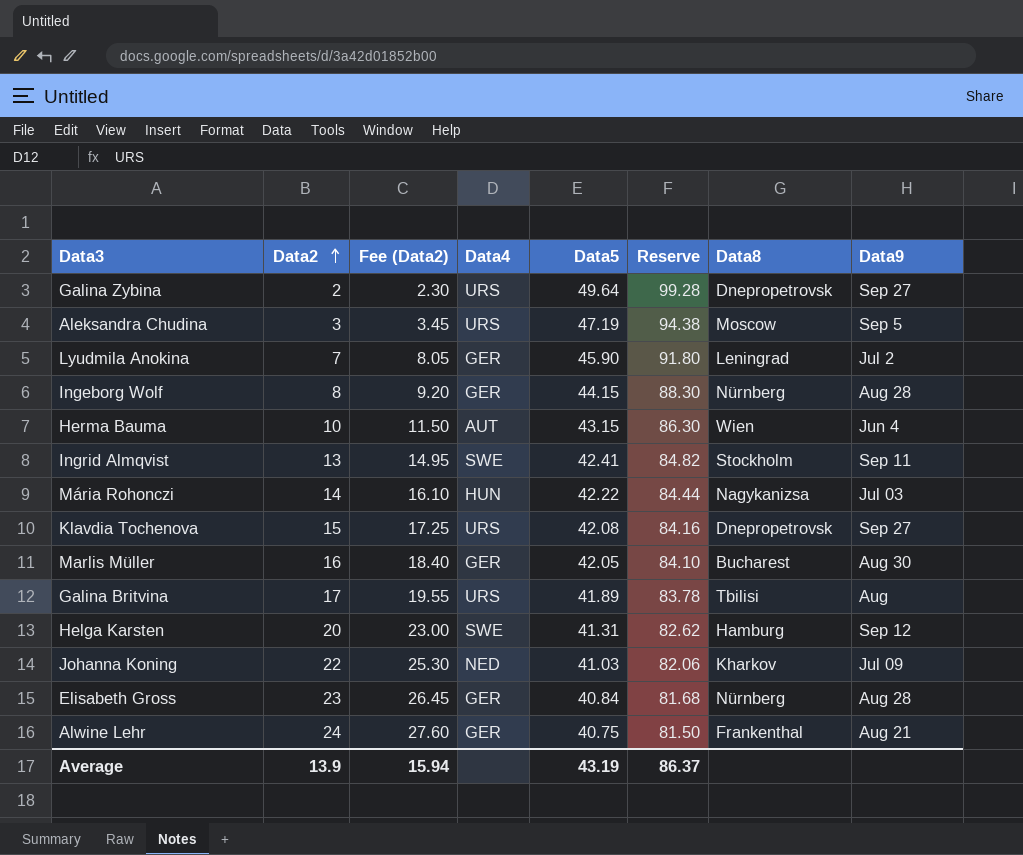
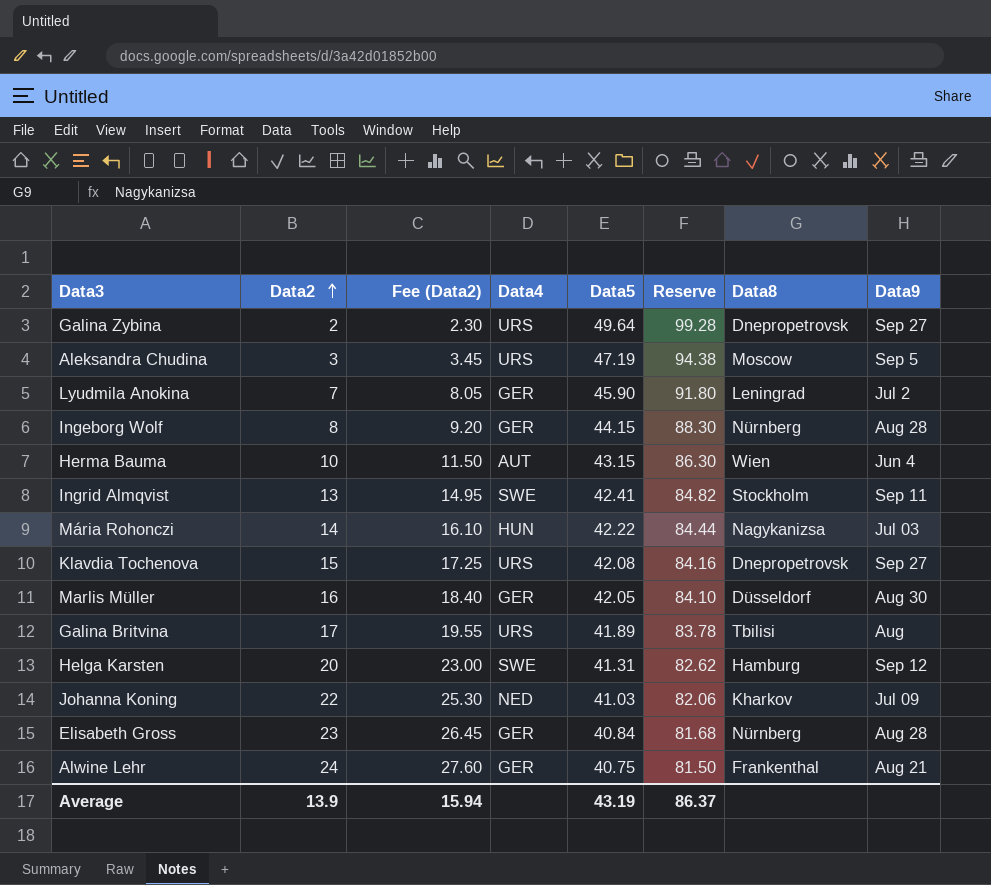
Marlis Müller | Data8: Bucharest -> Düsseldorf

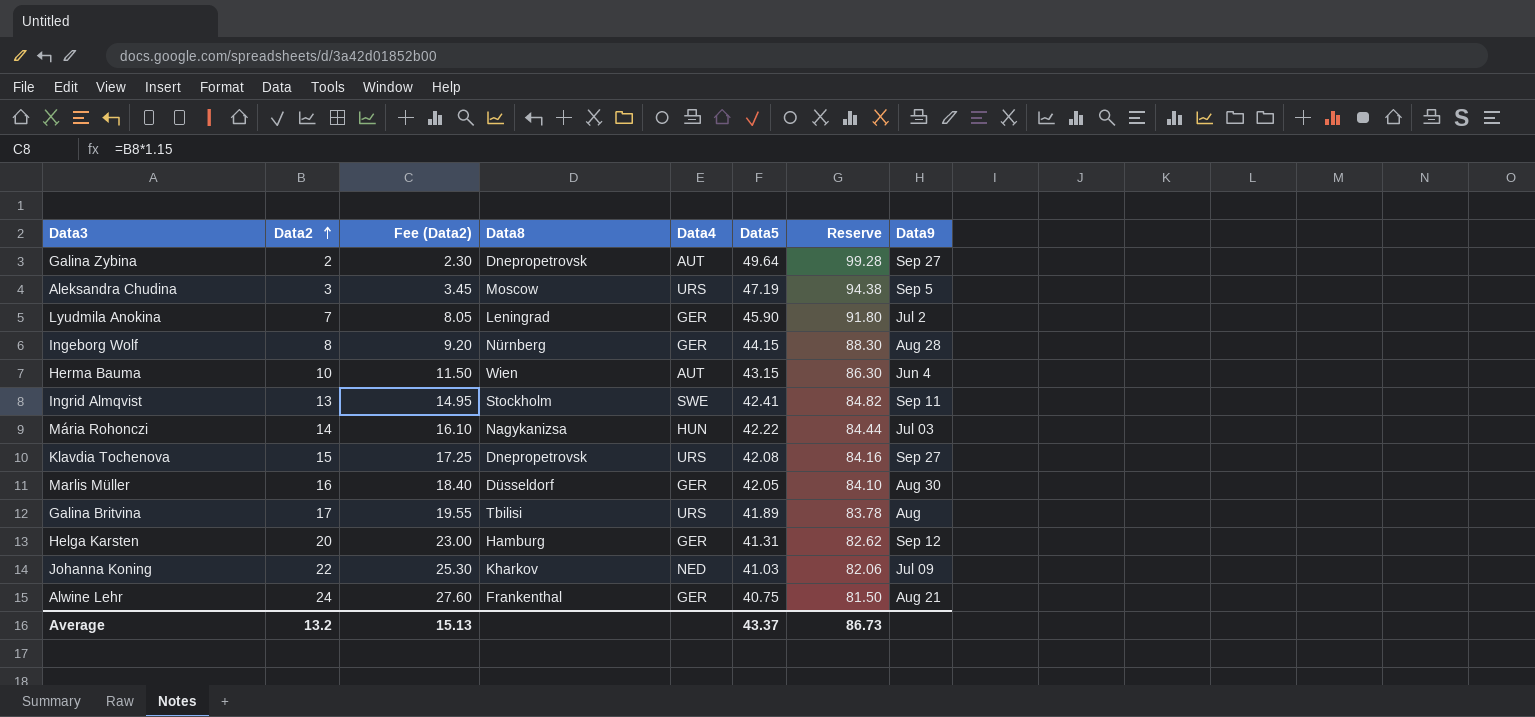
column Data8 | position: 7 -> 4
row Elisabeth Gross: 23 | 26.45 | GER | 40.84 | 81.68 | Nürnberg | Aug 28 -> none
Galina Zybina | Data4: URS -> AUT
Helga Karsten | Data4: SWE -> GER
Average | Data2: 13.9 -> 13.2
Average | Fee (Data2): 15.94 -> 15.13
Average | Data5: 43.19 -> 43.37
Average | Reserve: 86.37 -> 86.73

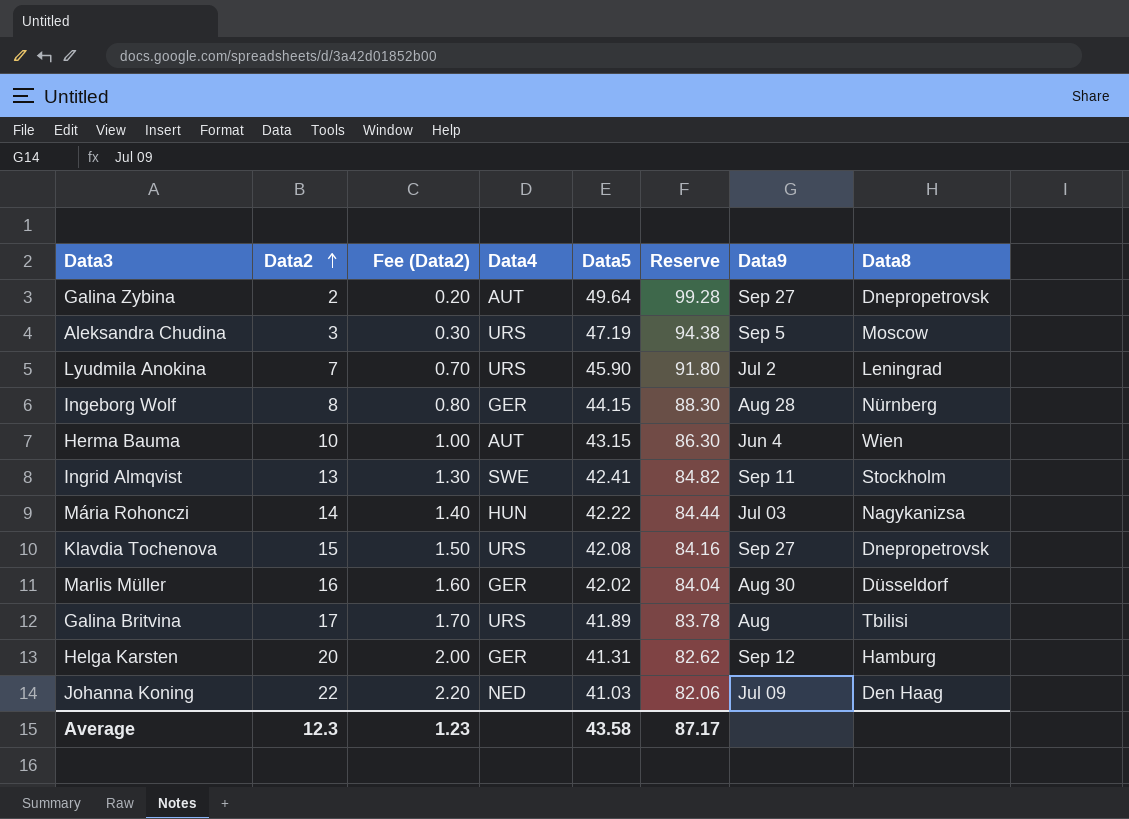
column Fee (Data2) | formula: [Data2] * 1.15 -> [Data2] * 0.1
column Data8 | position: 4 -> 8
row Alwine Lehr: 24 | 27.60 | Frankenthal | GER | 40.75 | 81.50 | Aug 21 -> none
Lyudmila Anokina | Data4: GER -> URS
Marlis Müller | Data5: 42.05 -> 42.02
Marlis Müller | Reserve: 84.10 -> 84.04
Johanna Koning | Data8: Kharkov -> Den Haag
Average | Data2: 13.2 -> 12.3
Average | Fee (Data2): 15.13 -> 1.23
Average | Data5: 43.37 -> 43.58
Average | Reserve: 86.73 -> 87.17

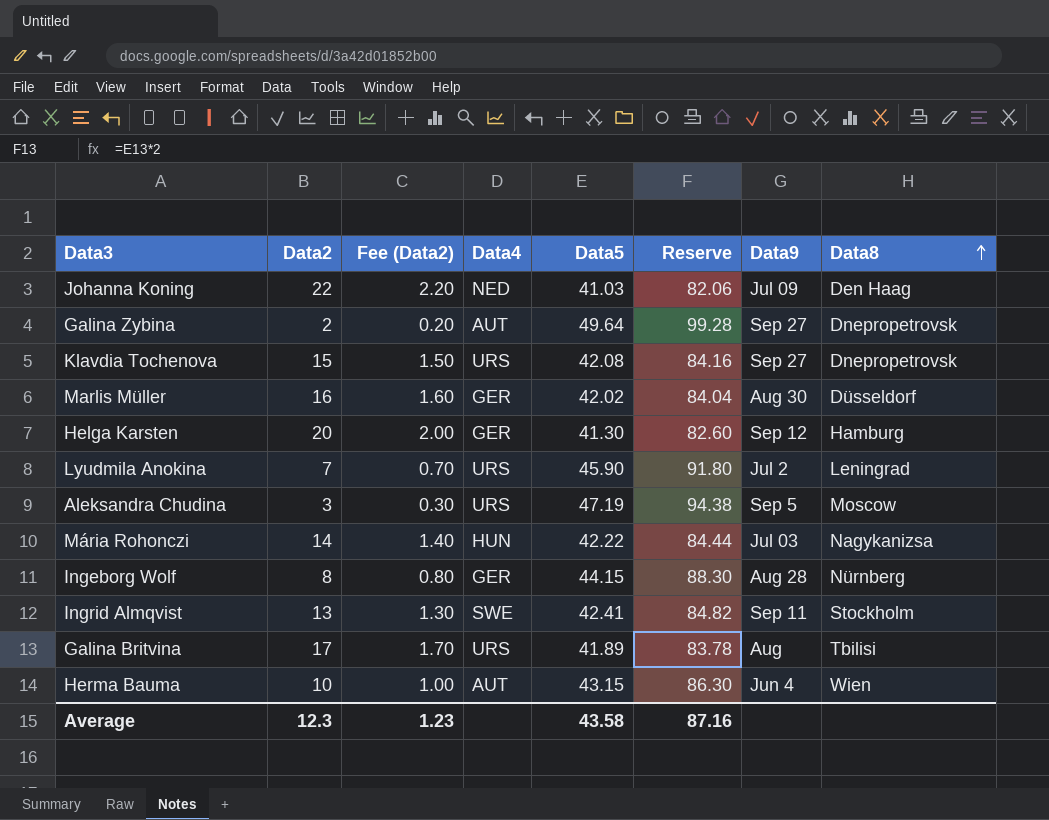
row order: Data2 ascending -> Data8 ascending
Helga Karsten | Data5: 41.31 -> 41.30
Helga Karsten | Reserve: 82.62 -> 82.60
Average | Reserve: 87.17 -> 87.16

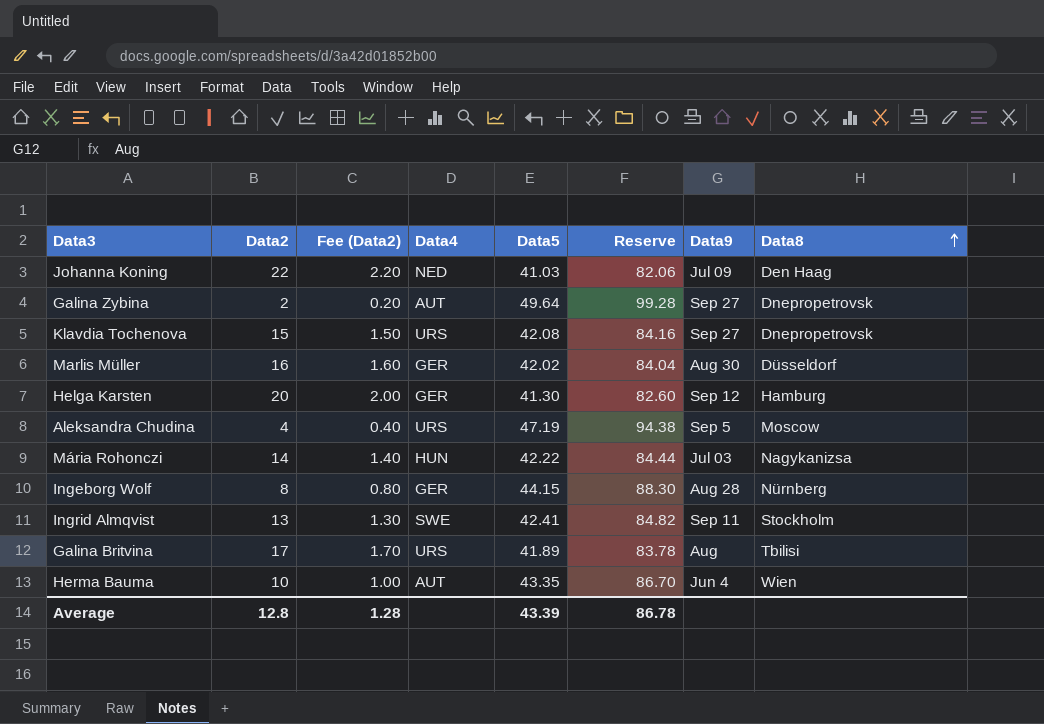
row Lyudmila Anokina: 7 | 0.70 | URS | 45.90 | 91.80 | Jul 2 | Leningrad -> none
Aleksandra Chudina | Data2: 3 -> 4
Aleksandra Chudina | Fee (Data2): 0.30 -> 0.40
Herma Bauma | Data5: 43.15 -> 43.35
Herma Bauma | Reserve: 86.30 -> 86.70
Average | Data2: 12.3 -> 12.8
Average | Fee (Data2): 1.23 -> 1.28
Average | Data5: 43.58 -> 43.39
Average | Reserve: 87.16 -> 86.78

